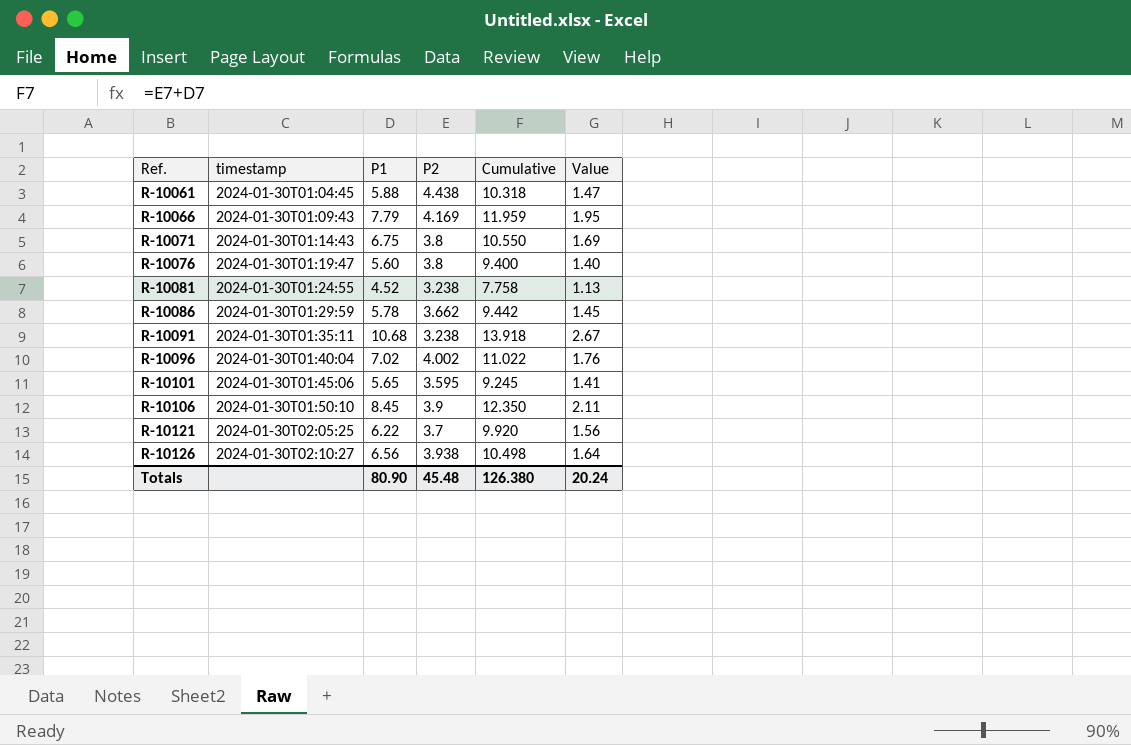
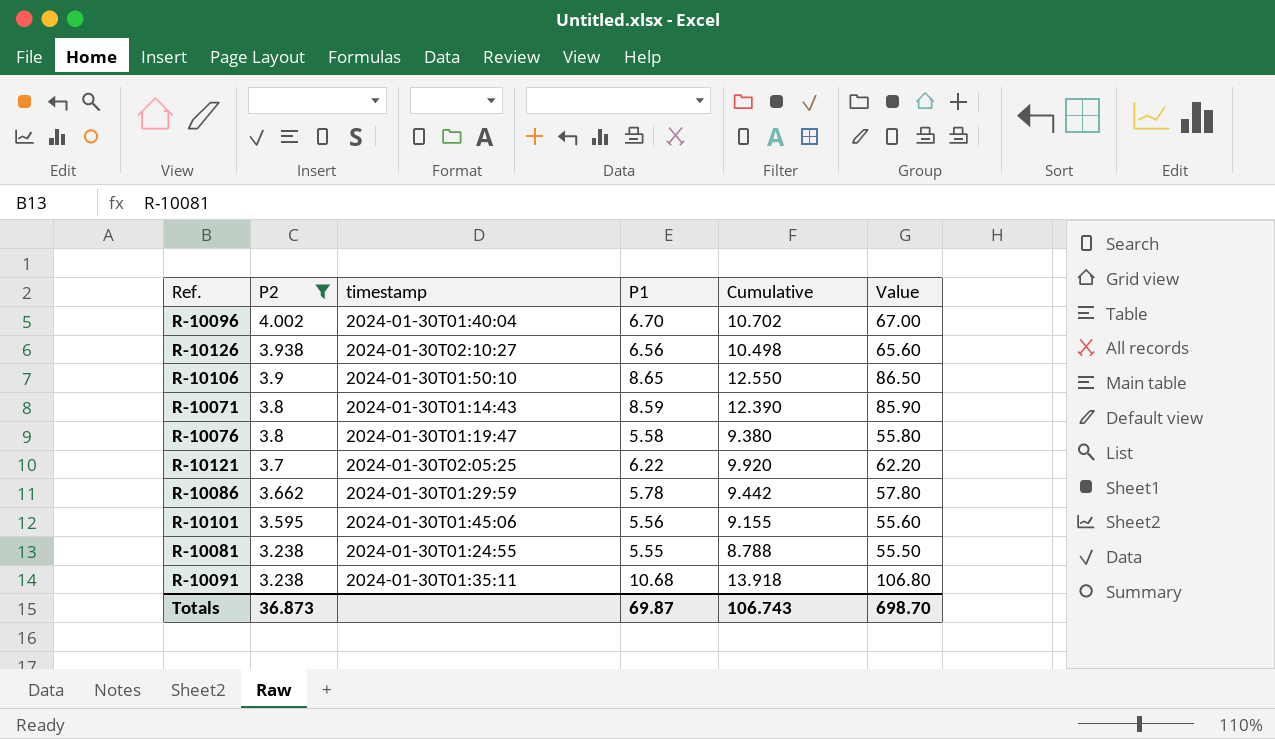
filter: none -> P2 <= 4.002
row order: Ref. ascending -> P2 descending
column P2 | position: 4 -> 2
column Value | formula: [P1] * 0.25 -> [P1] * 10
R-10096 | P1: 7.02 -> 6.70
R-10096 | Cumulative: 11.022 -> 10.702
R-10106 | P1: 8.45 -> 8.65
R-10106 | Cumulative: 12.350 -> 12.550
R-10071 | P1: 6.75 -> 8.59
R-10071 | Cumulative: 10.550 -> 12.390
R-10076 | P1: 5.60 -> 5.58
R-10076 | Cumulative: 9.400 -> 9.380
R-10101 | P1: 5.65 -> 5.56
R-10101 | Cumulative: 9.245 -> 9.155
R-10081 | P1: 4.52 -> 5.55
R-10081 | Cumulative: 7.758 -> 8.788
Totals | P2: 45.48 -> 36.873
Totals | P1: 80.90 -> 69.87
Totals | Cumulative: 126.380 -> 106.743
Totals | Value: 20.24 -> 698.70

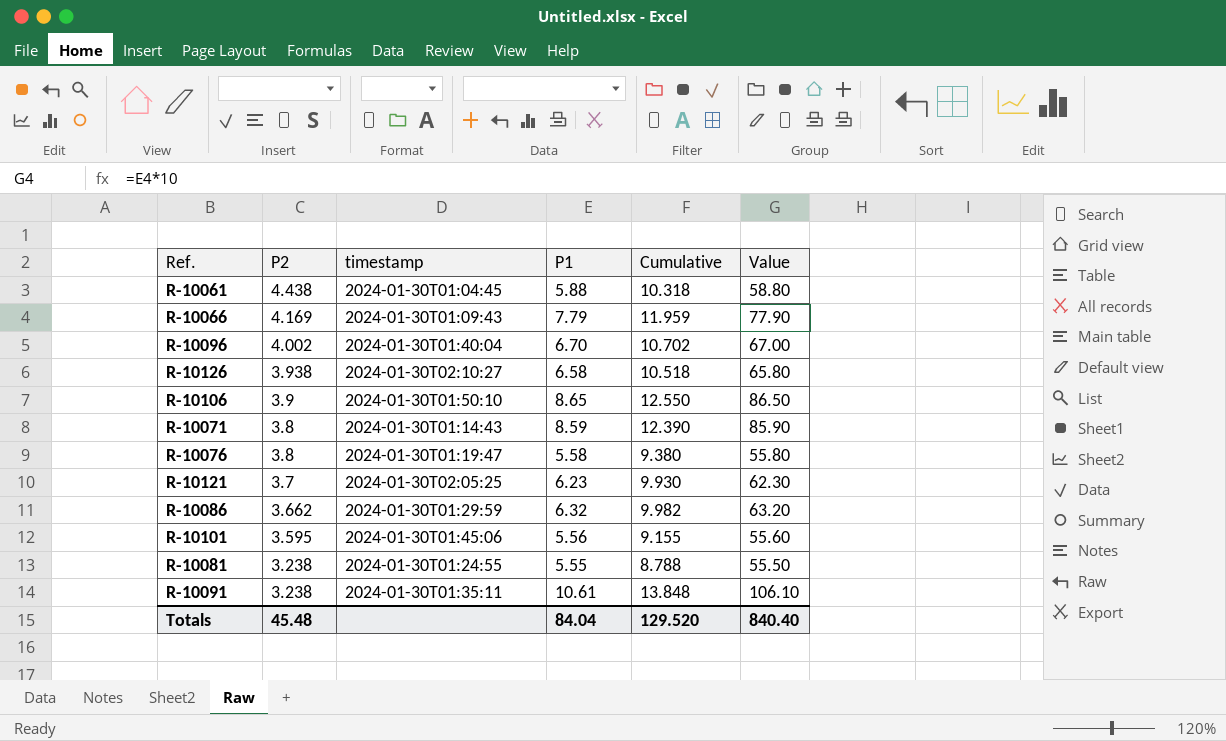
filter: P2 <= 4.002 -> none
R-10126 | P1: 6.56 -> 6.58
R-10126 | Cumulative: 10.498 -> 10.518
R-10126 | Value: 65.60 -> 65.80
R-10121 | P1: 6.22 -> 6.23
R-10121 | Cumulative: 9.920 -> 9.930
R-10121 | Value: 62.20 -> 62.30
R-10086 | P1: 5.78 -> 6.32
R-10086 | Cumulative: 9.442 -> 9.982
R-10086 | Value: 57.80 -> 63.20
R-10091 | P1: 10.68 -> 10.61
R-10091 | Cumulative: 13.918 -> 13.848
R-10091 | Value: 106.80 -> 106.10
Totals | P2: 36.873 -> 45.48
Totals | P1: 69.87 -> 84.04
Totals | Cumulative: 106.743 -> 129.520
Totals | Value: 698.70 -> 840.40

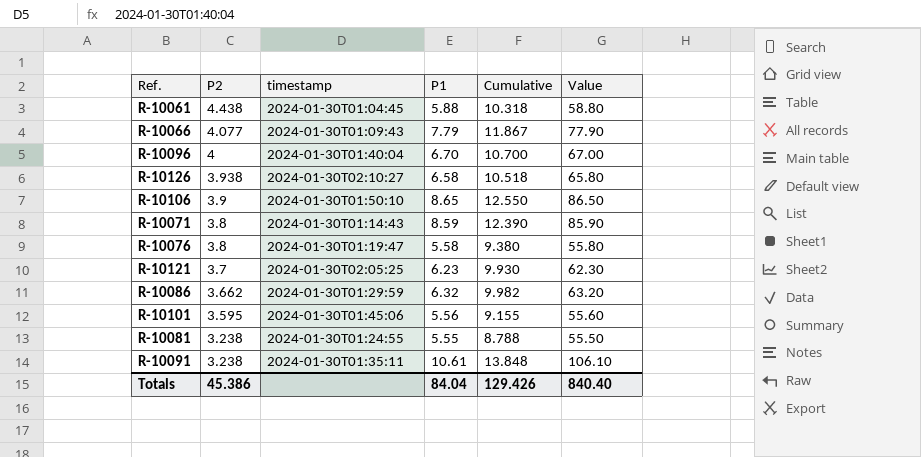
R-10066 | P2: 4.169 -> 4.077
R-10066 | Cumulative: 11.959 -> 11.867
R-10096 | P2: 4.002 -> 4
R-10096 | Cumulative: 10.702 -> 10.700
Totals | P2: 45.48 -> 45.386
Totals | Cumulative: 129.520 -> 129.426

